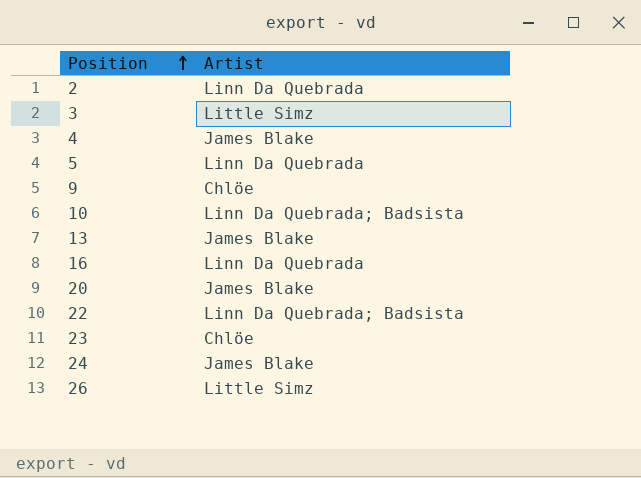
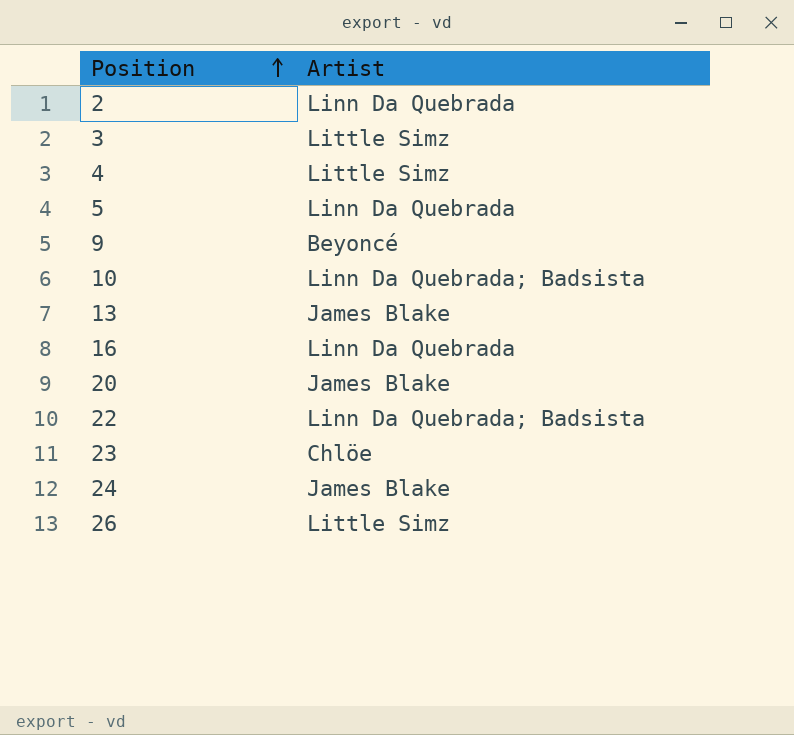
4 | Artist: James Blake -> Little Simz
9 | Artist: Chlöe -> Beyoncé

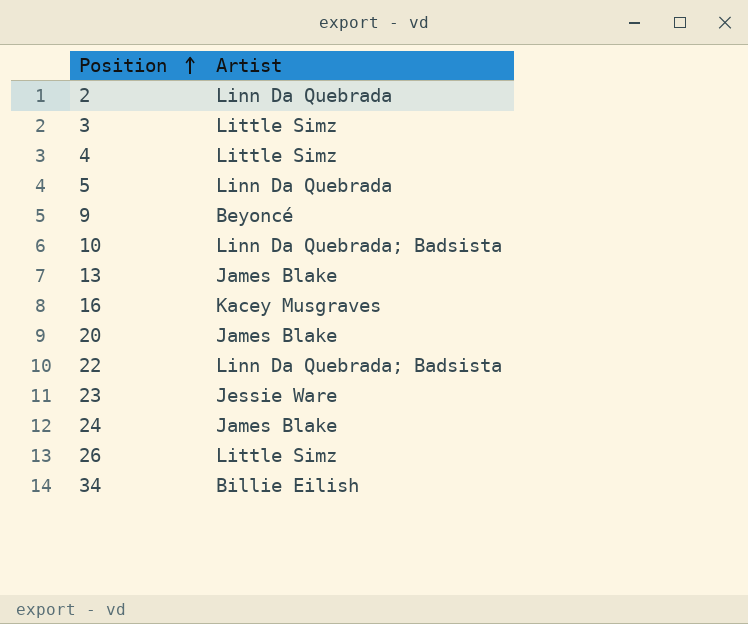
16 | Artist: Linn Da Quebrada -> Kacey Musgraves
23 | Artist: Chlöe -> Jessie Ware
row 34: none -> Billie Eilish

